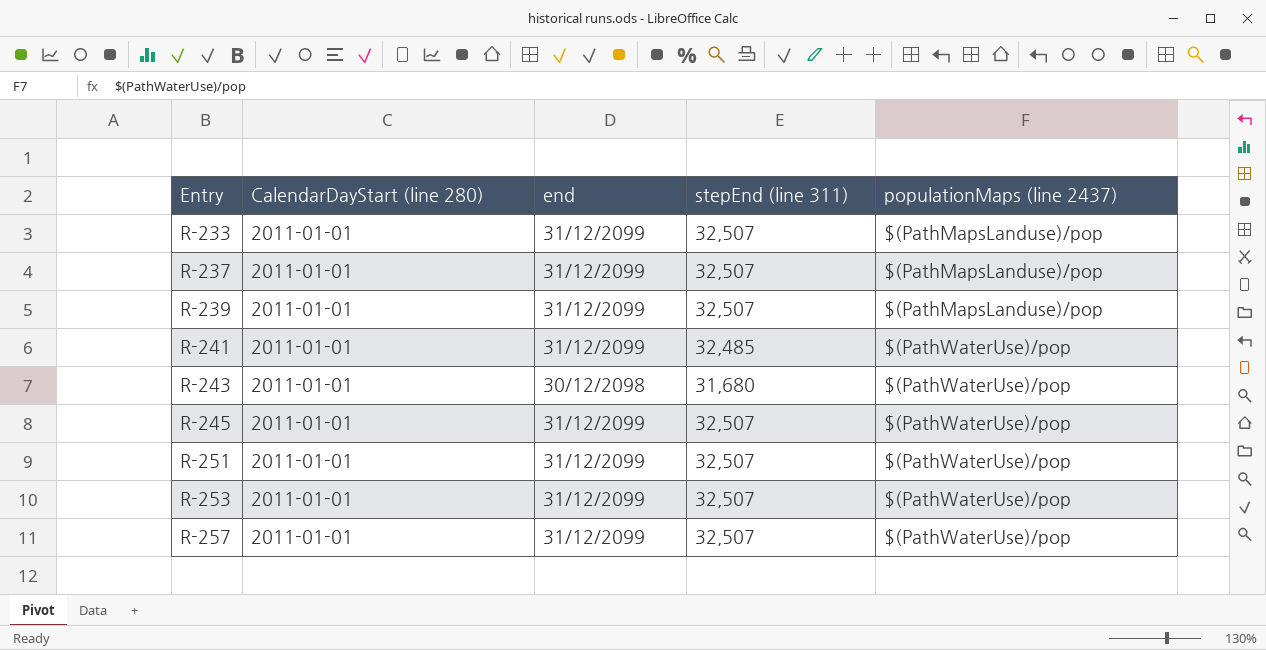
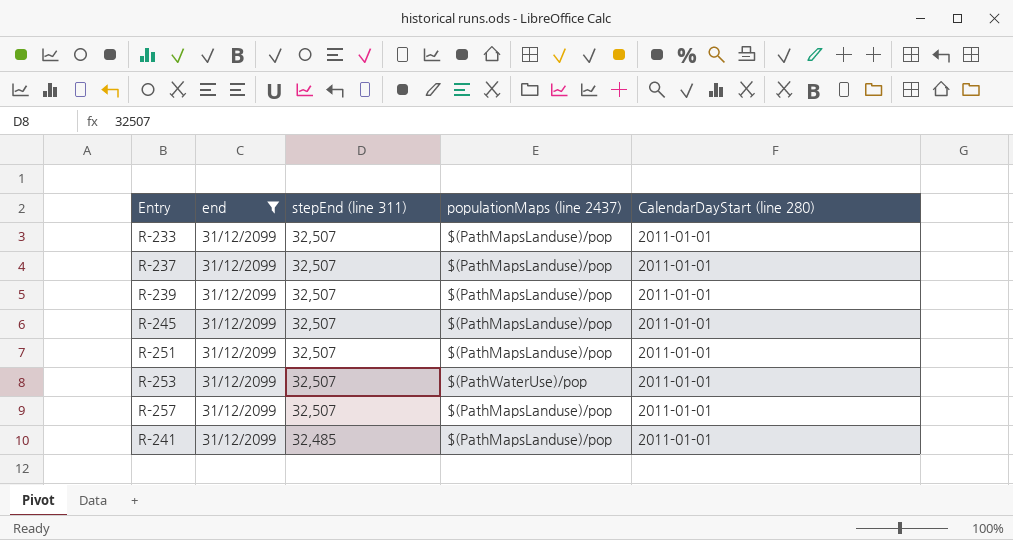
filter: none -> end = 31/12/2099
row order: Entry ascending -> stepEnd (line 311) descending
column CalendarDayStart (line 280) | position: 2 -> 5
R-245 | populationMaps (line 2437): $(PathWaterUse)/pop -> $(PathMapsLanduse)/pop
R-251 | populationMaps (line 2437): $(PathWaterUse)/pop -> $(PathMapsLanduse)/pop
R-257 | populationMaps (line 2437): $(PathWaterUse)/pop -> $(PathMapsLanduse)/pop
R-241 | populationMaps (line 2437): $(PathWaterUse)/pop -> $(PathMapsLanduse)/pop

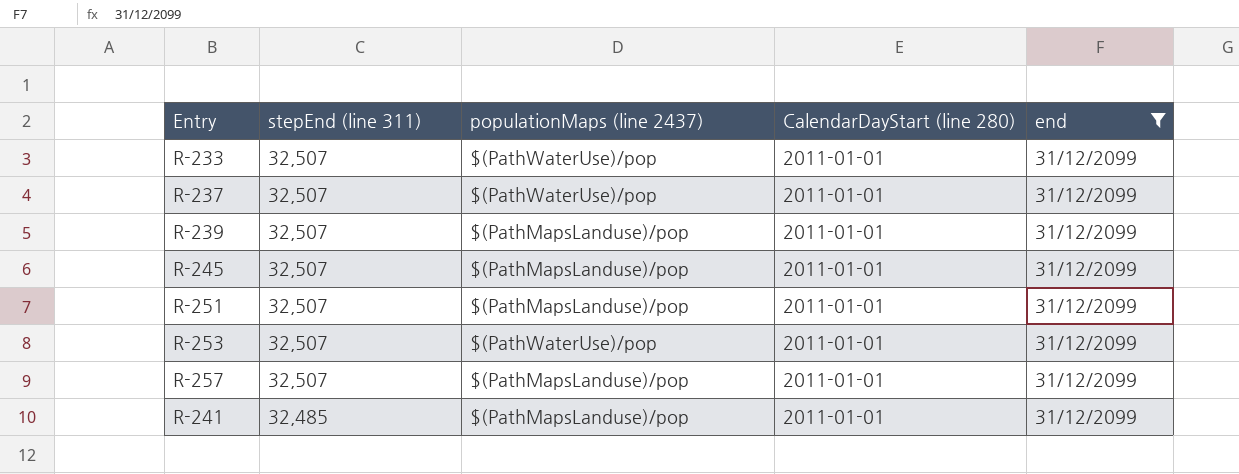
column end | position: 2 -> 5
R-233 | populationMaps (line 2437): $(PathMapsLanduse)/pop -> $(PathWaterUse)/pop
R-237 | populationMaps (line 2437): $(PathMapsLanduse)/pop -> $(PathWaterUse)/pop

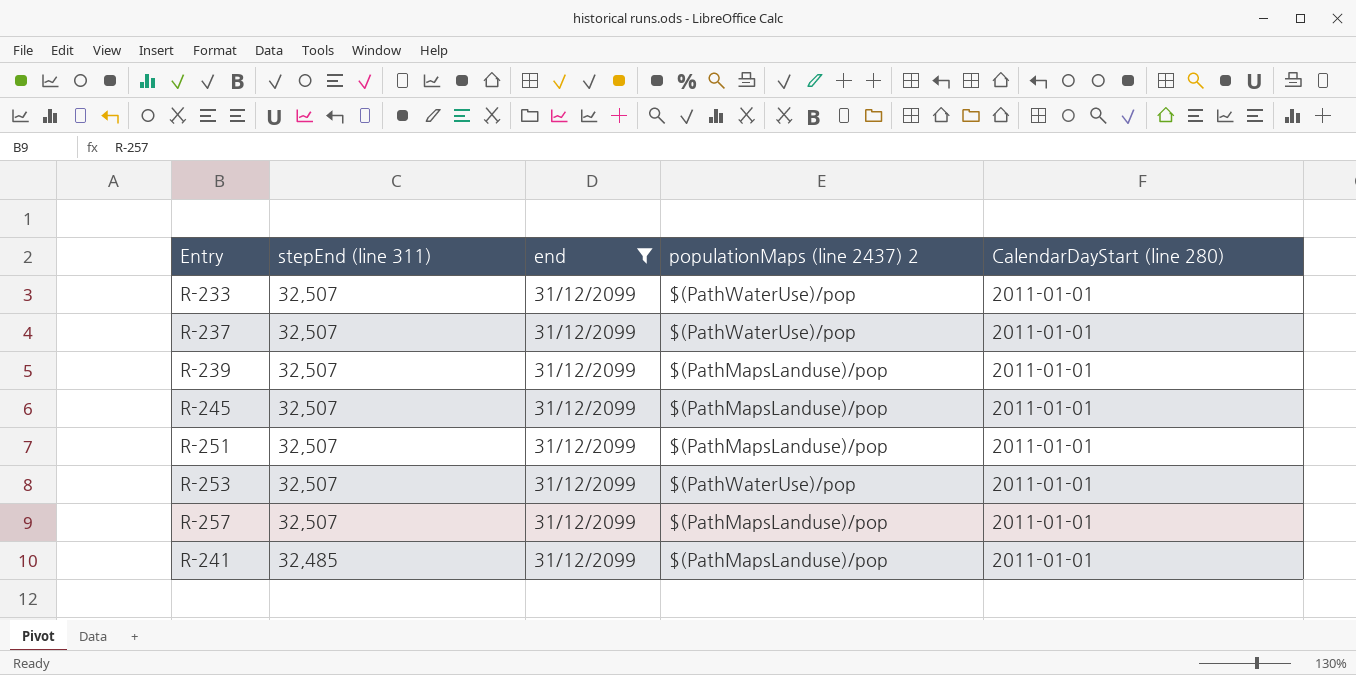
column end | position: 5 -> 3
column name: populationMaps (line 2437) -> populationMaps (line 2437) 2

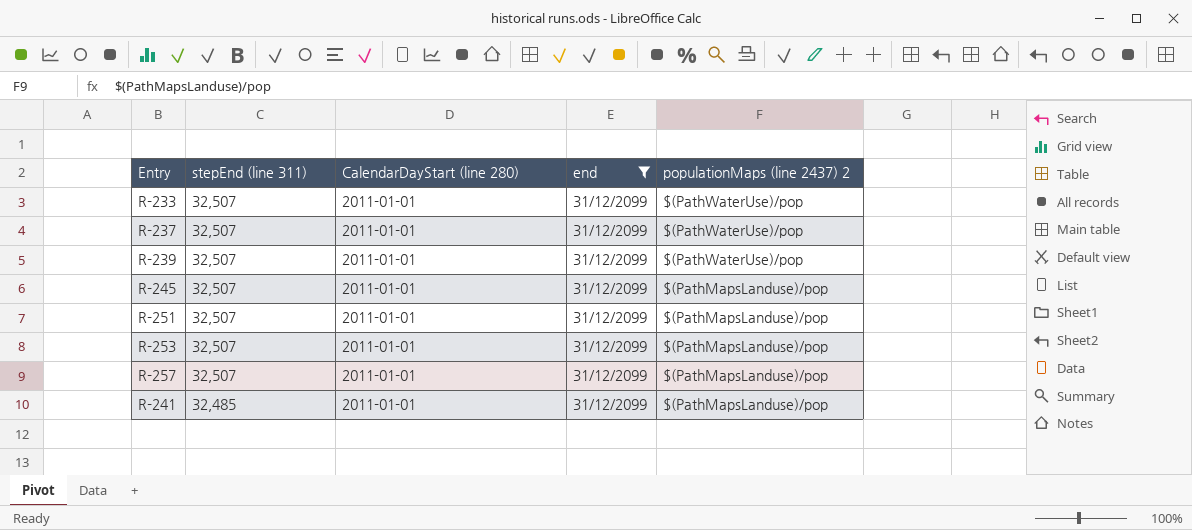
column CalendarDayStart (line 280) | position: 5 -> 3
R-239 | populationMaps (line 2437) 2: $(PathMapsLanduse)/pop -> $(PathWaterUse)/pop
R-253 | populationMaps (line 2437) 2: $(PathWaterUse)/pop -> $(PathMapsLanduse)/pop

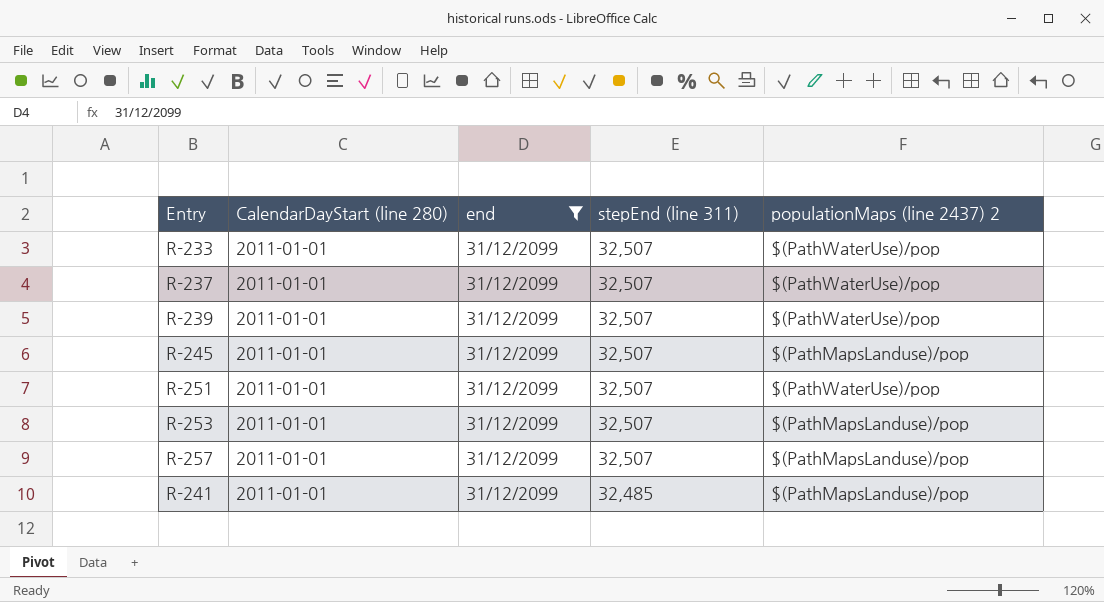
column stepEnd (line 311) | position: 2 -> 4
R-251 | populationMaps (line 2437) 2: $(PathMapsLanduse)/pop -> $(PathWaterUse)/pop

